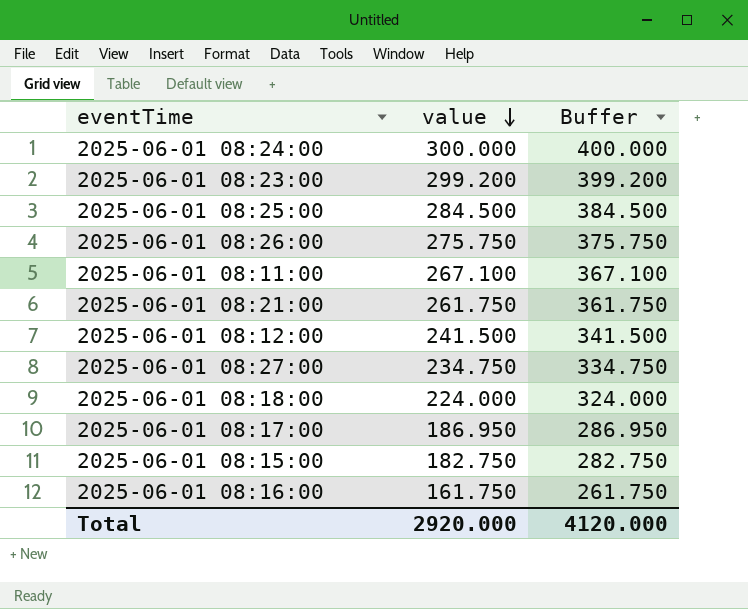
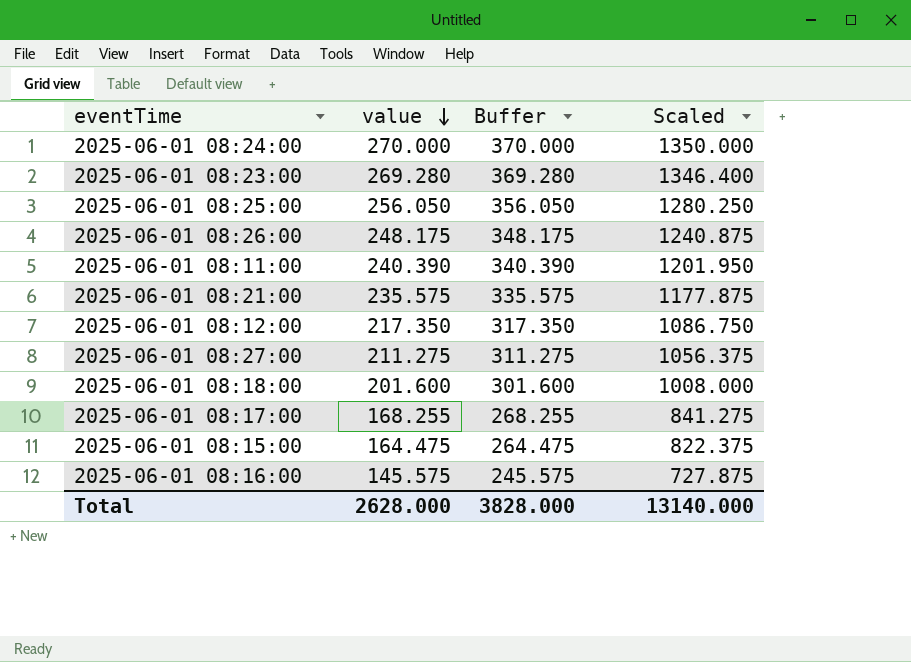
column Scaled | formula: none -> [value] * 5
2025-06-01 08:24:00 | value: 300.000 -> 270.000
2025-06-01 08:24:00 | Buffer: 400.000 -> 370.000
2025-06-01 08:23:00 | value: 299.200 -> 269.280
2025-06-01 08:23:00 | Buffer: 399.200 -> 369.280
2025-06-01 08:25:00 | value: 284.500 -> 256.050
2025-06-01 08:25:00 | Buffer: 384.500 -> 356.050
2025-06-01 08:26:00 | value: 275.750 -> 248.175
2025-06-01 08:26:00 | Buffer: 375.750 -> 348.175
2025-06-01 08:11:00 | value: 267.100 -> 240.390
2025-06-01 08:11:00 | Buffer: 367.100 -> 340.390
2025-06-01 08:21:00 | value: 261.750 -> 235.575
2025-06-01 08:21:00 | Buffer: 361.750 -> 335.575
2025-06-01 08:12:00 | value: 241.500 -> 217.350
2025-06-01 08:12:00 | Buffer: 341.500 -> 317.350
2025-06-01 08:27:00 | value: 234.750 -> 211.275
2025-06-01 08:27:00 | Buffer: 334.750 -> 311.275
2025-06-01 08:18:00 | value: 224.000 -> 201.600
2025-06-01 08:18:00 | Buffer: 324.000 -> 301.600
2025-06-01 08:17:00 | value: 186.950 -> 168.255
2025-06-01 08:17:00 | Buffer: 286.950 -> 268.255
2025-06-01 08:15:00 | value: 182.750 -> 164.475
2025-06-01 08:15:00 | Buffer: 282.750 -> 264.475
2025-06-01 08:16:00 | value: 161.750 -> 145.575
2025-06-01 08:16:00 | Buffer: 261.750 -> 245.575
Total | value: 2920.000 -> 2628.000
Total | Buffer: 4120.000 -> 3828.000

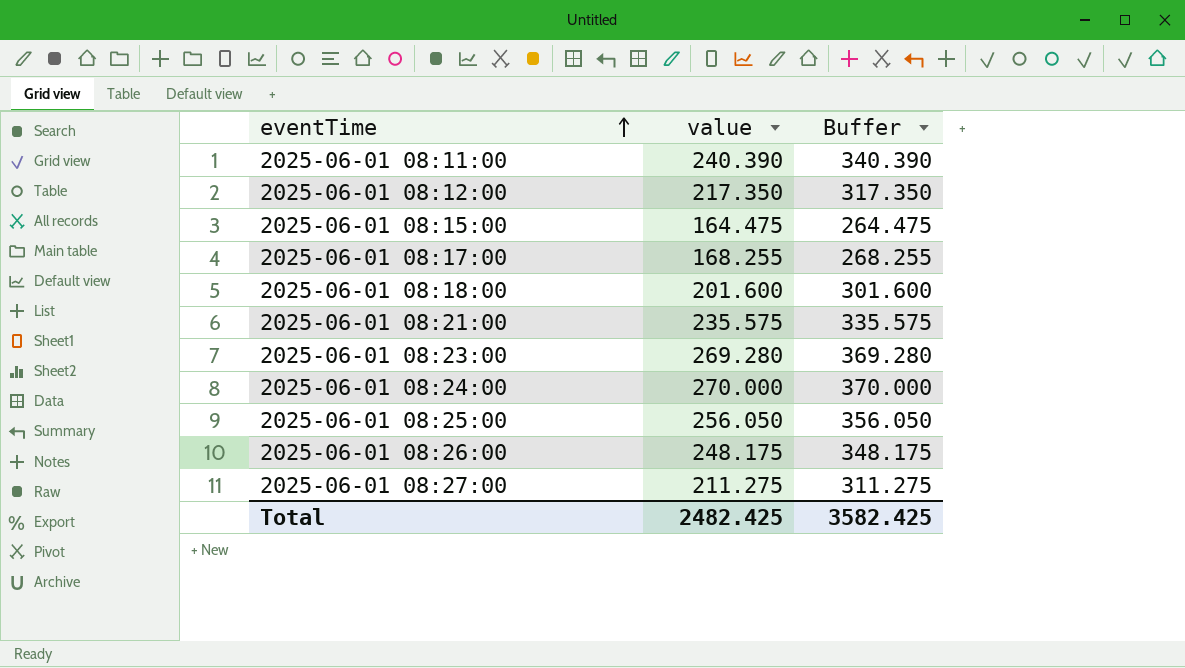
row order: value descending -> eventTime ascending
column Scaled | formula: [value] * 5 -> none
row 2025-06-01 08:16:00: 145.575 | 245.575 | 727.875 -> none
Total | value: 2628.000 -> 2482.425
Total | Buffer: 3828.000 -> 3582.425

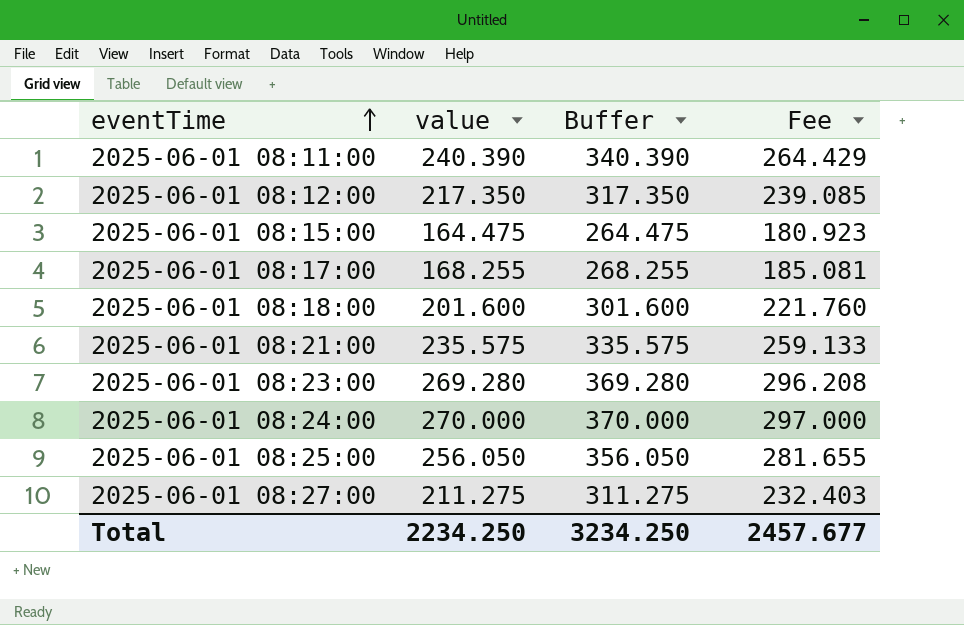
column Fee | formula: none -> [value] * 1.1
row 2025-06-01 08:26:00: 248.175 | 348.175 -> none
Total | value: 2482.425 -> 2234.250
Total | Buffer: 3582.425 -> 3234.250

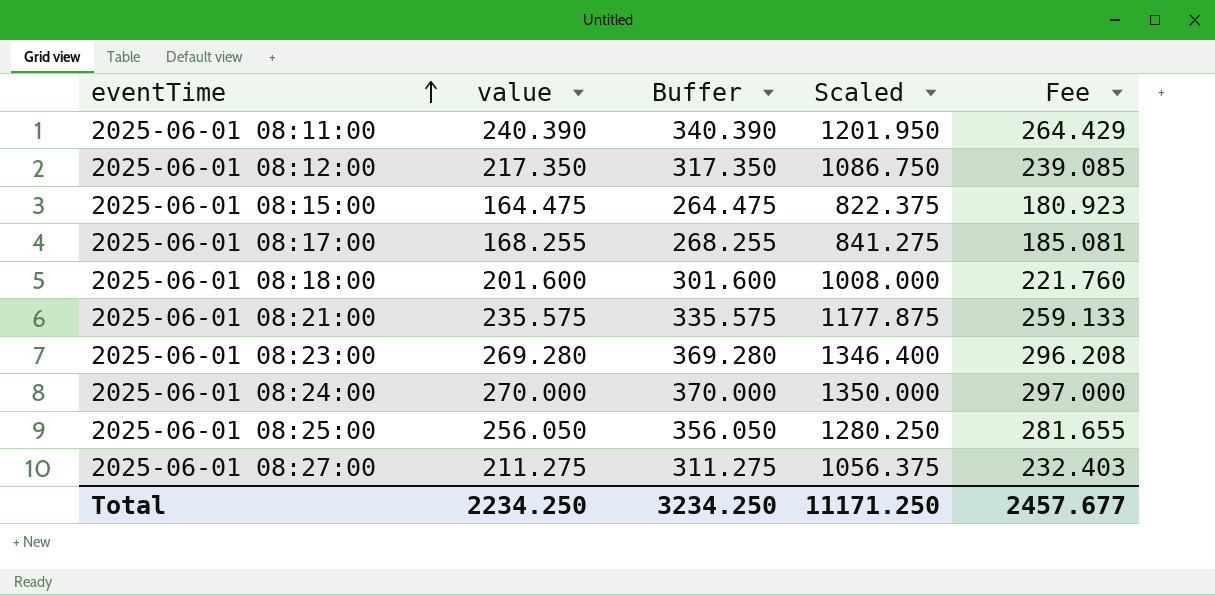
column Scaled | formula: none -> [value] * 5

